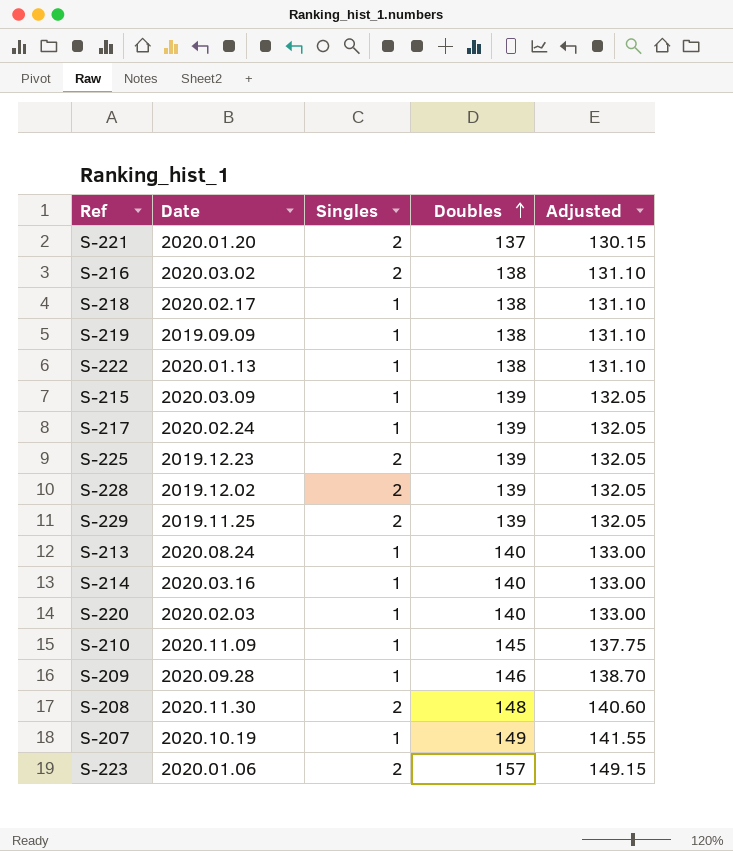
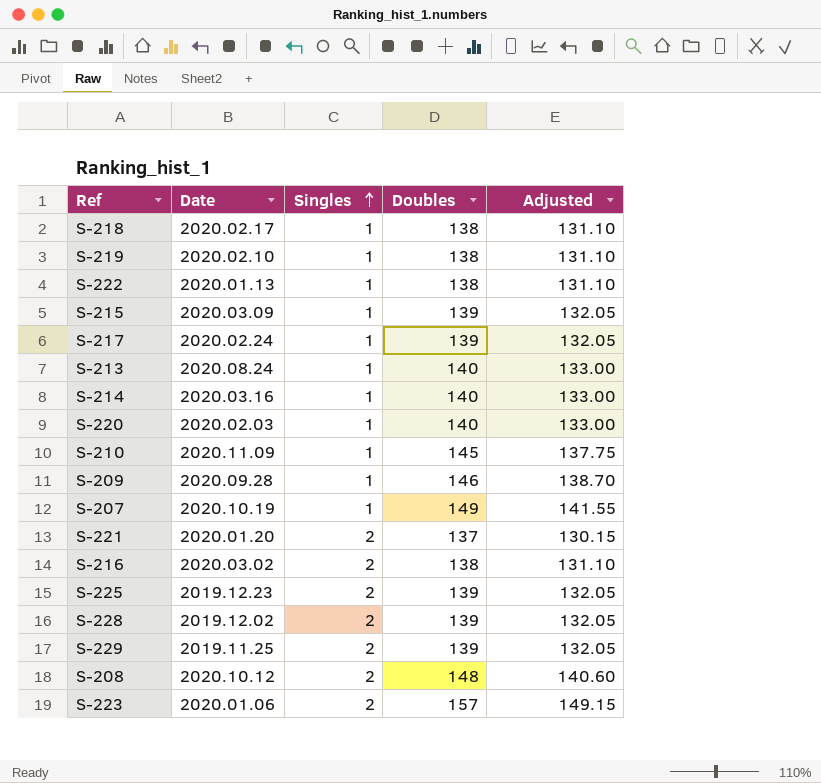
row order: Doubles ascending -> Singles ascending
S-219 | Date: 2019.09.09 -> 2020.02.10
S-208 | Date: 2020.11.30 -> 2020.10.12

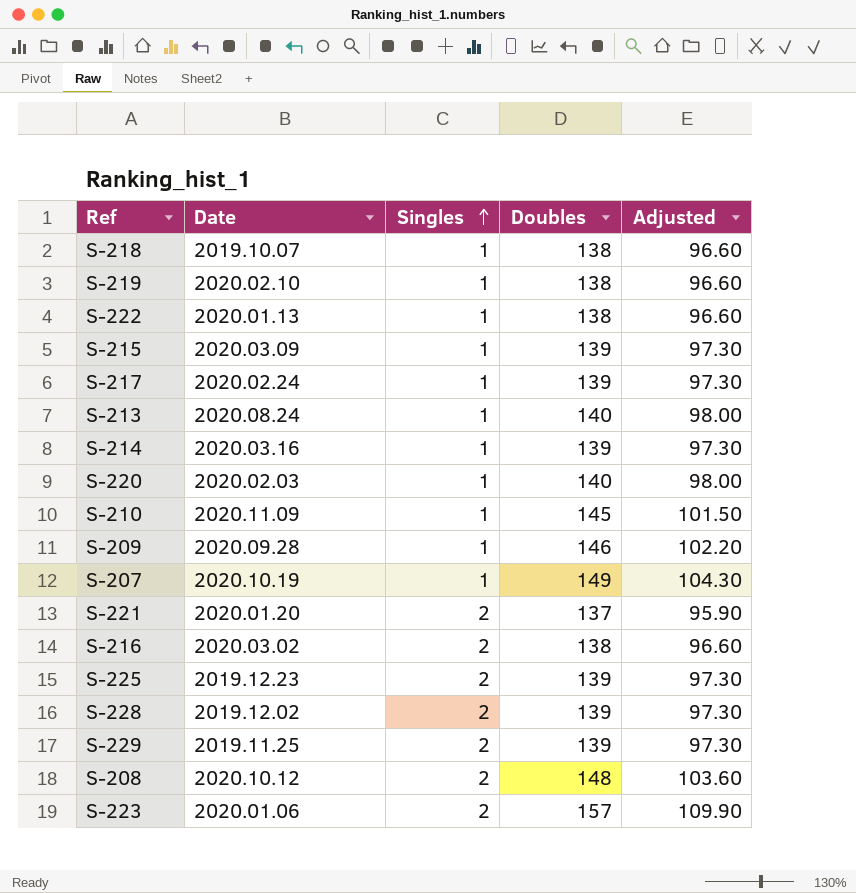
column Adjusted | formula: [Doubles] * 0.95 -> [Doubles] * 0.7
S-218 | Date: 2020.02.17 -> 2019.10.07
S-214 | Doubles: 140 -> 139

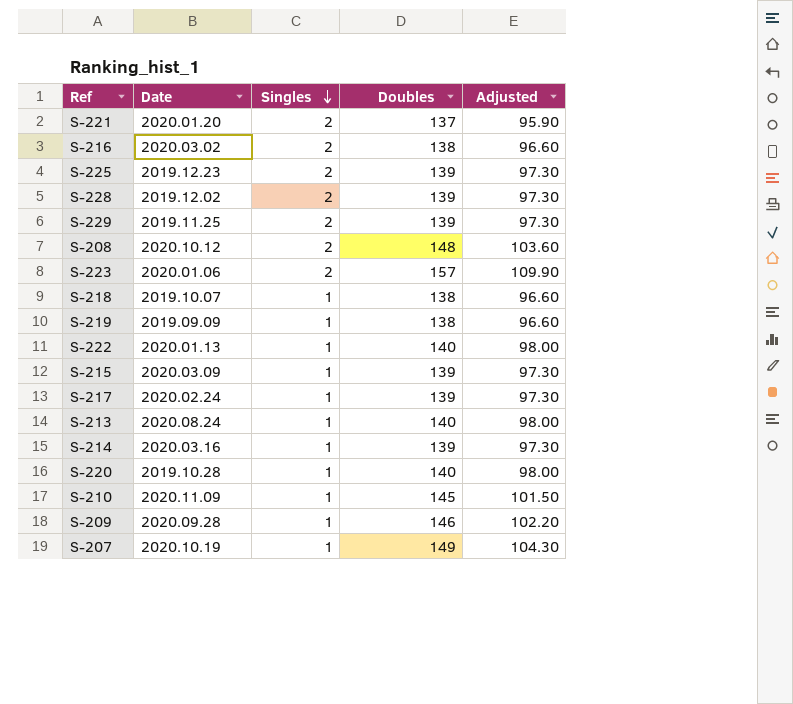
row order: Singles ascending -> Singles descending
S-219 | Date: 2020.02.10 -> 2019.09.09
S-222 | Doubles: 138 -> 140
S-222 | Adjusted: 96.60 -> 98.00
S-220 | Date: 2020.02.03 -> 2019.10.28

